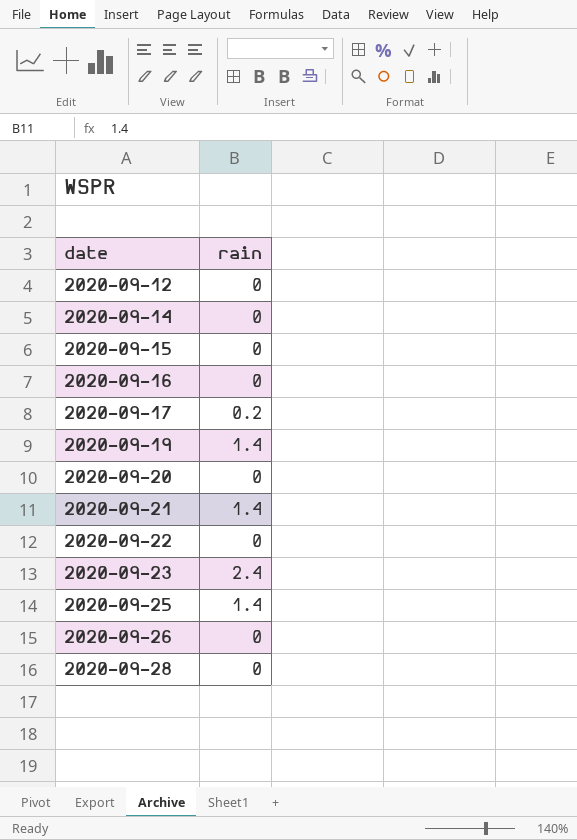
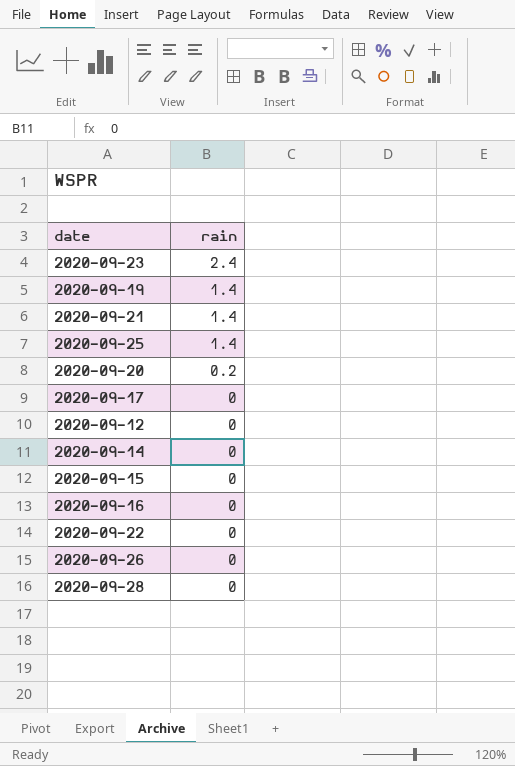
row order: date ascending -> rain descending
2020-09-20 | rain: 0 -> 0.2
2020-09-17 | rain: 0.2 -> 0

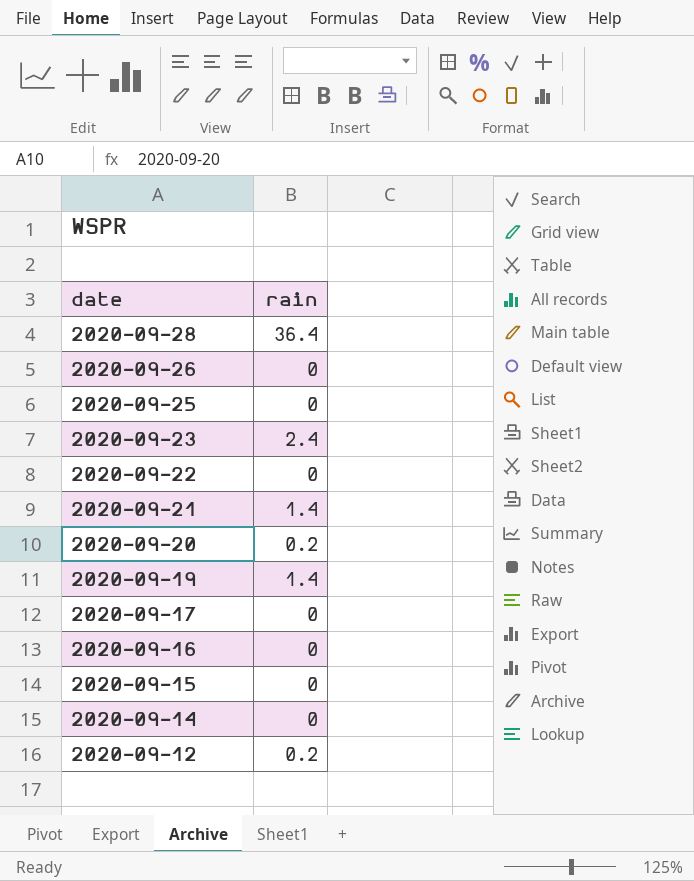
row order: rain descending -> date descending
2020-09-28 | rain: 0 -> 36.4
2020-09-25 | rain: 1.4 -> 0
2020-09-12 | rain: 0 -> 0.2

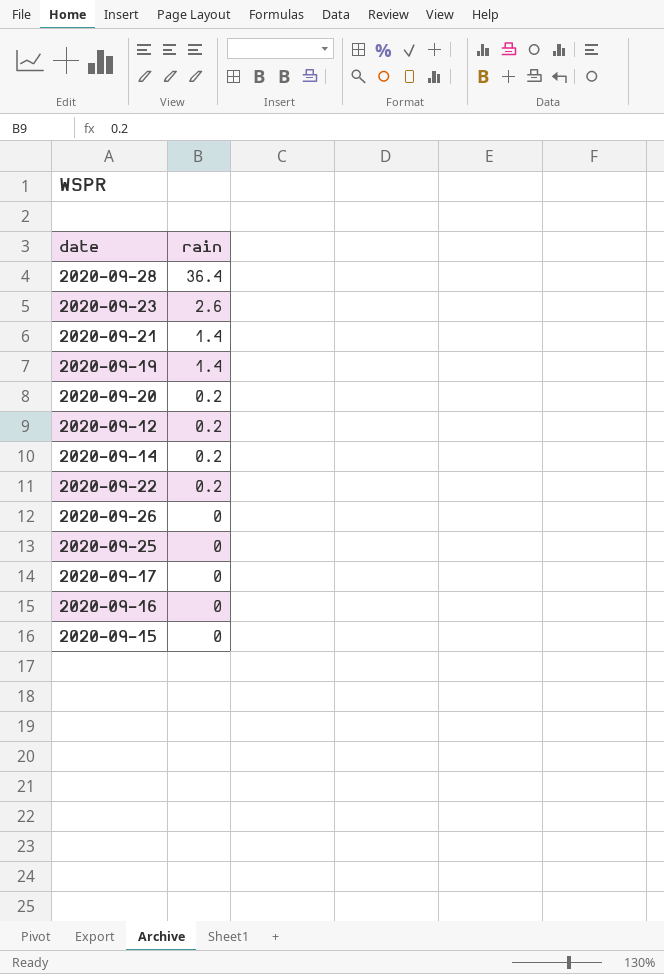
row order: date descending -> rain descending
2020-09-23 | rain: 2.4 -> 2.6
2020-09-14 | rain: 0 -> 0.2
2020-09-22 | rain: 0 -> 0.2

